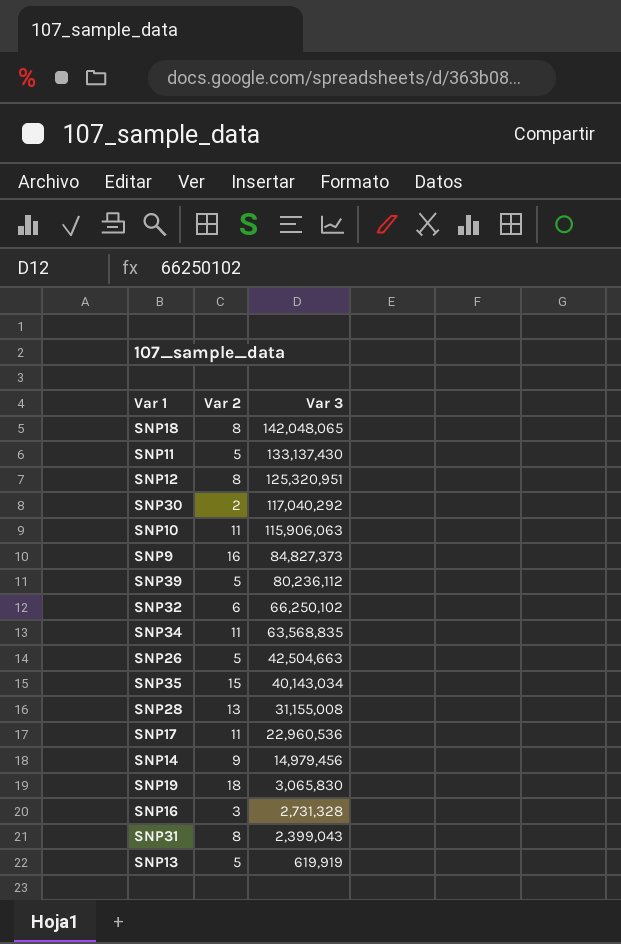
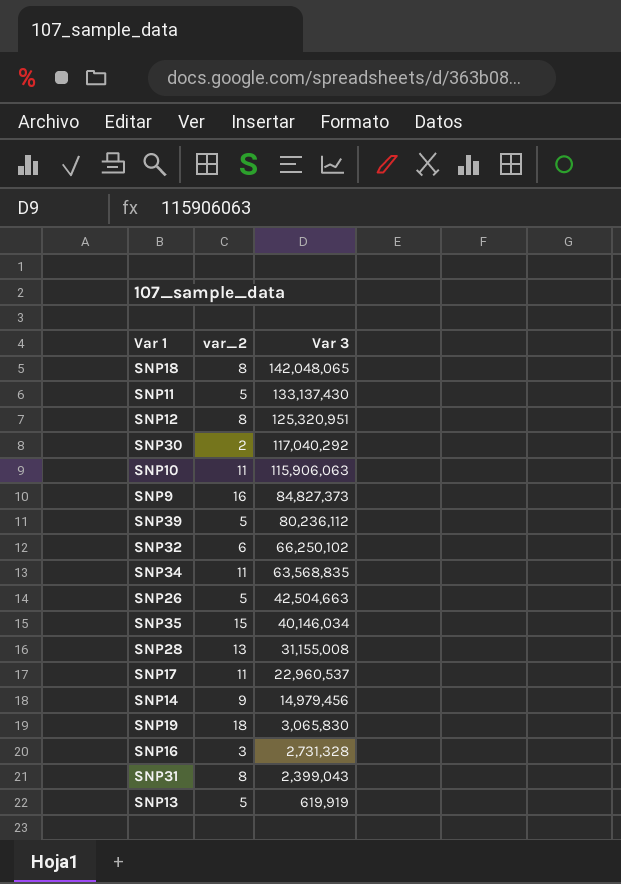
column name: Var 2 -> var_2
SNP35 | Var 3: 40,143,034 -> 40,146,034
SNP17 | Var 3: 22,960,536 -> 22,960,537

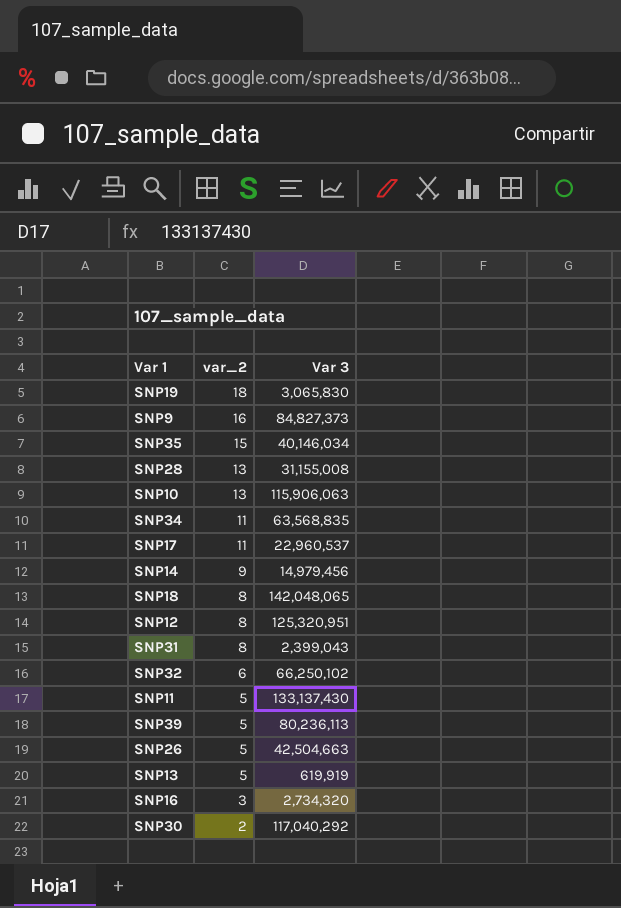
row order: Var 3 descending -> var_2 descending
SNP10 | var_2: 11 -> 13
SNP39 | Var 3: 80,236,112 -> 80,236,113
SNP16 | Var 3: 2,731,328 -> 2,734,320

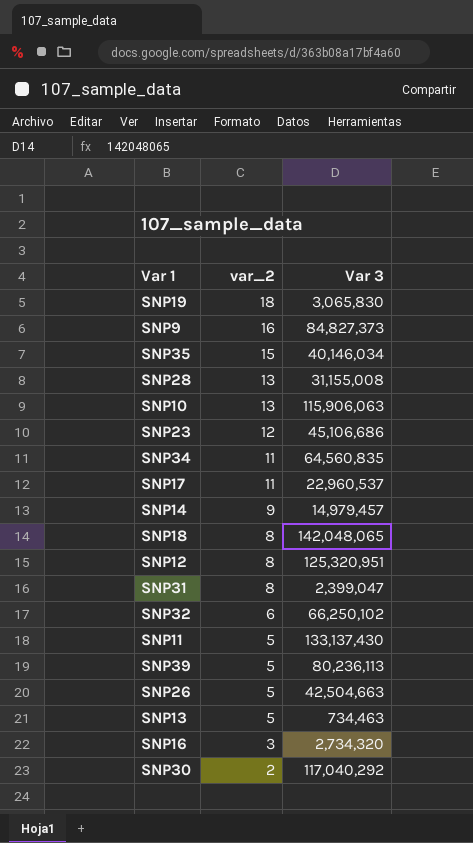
row SNP23: none -> 12 | 45,106,686
SNP34 | Var 3: 63,568,835 -> 64,560,835
SNP14 | Var 3: 14,979,456 -> 14,979,457
SNP31 | Var 3: 2,399,043 -> 2,399,047
SNP13 | Var 3: 619,919 -> 734,463

